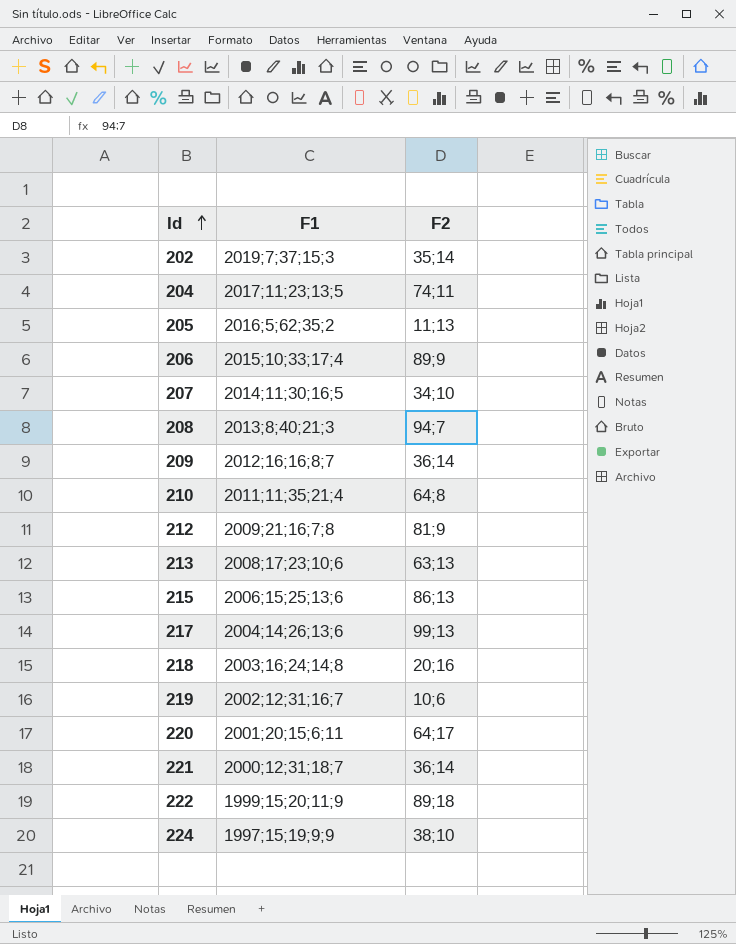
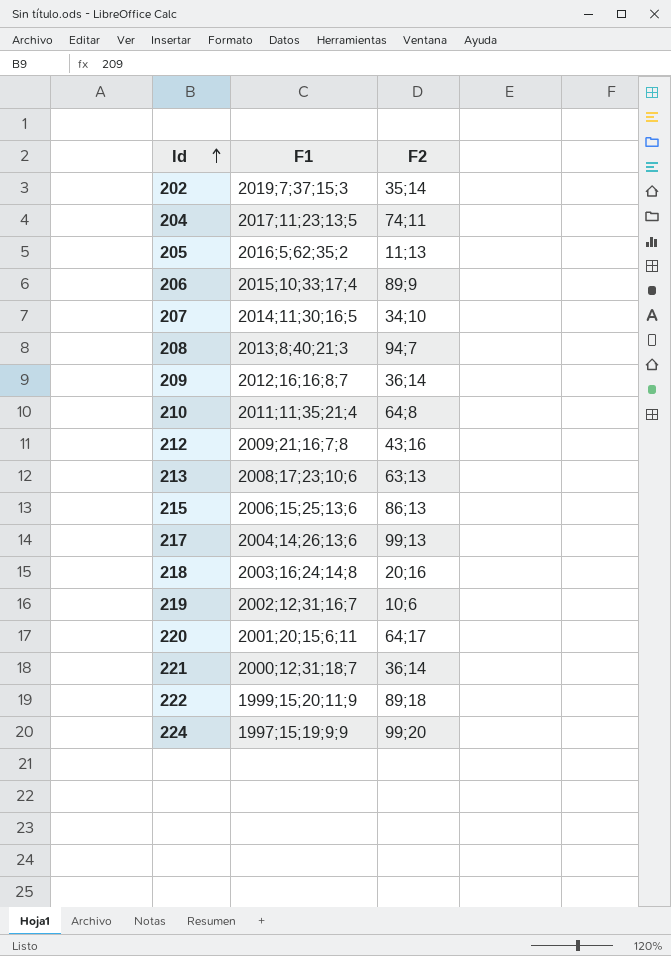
212 | F2: 81;9 -> 43;16
224 | F2: 38;10 -> 99;20

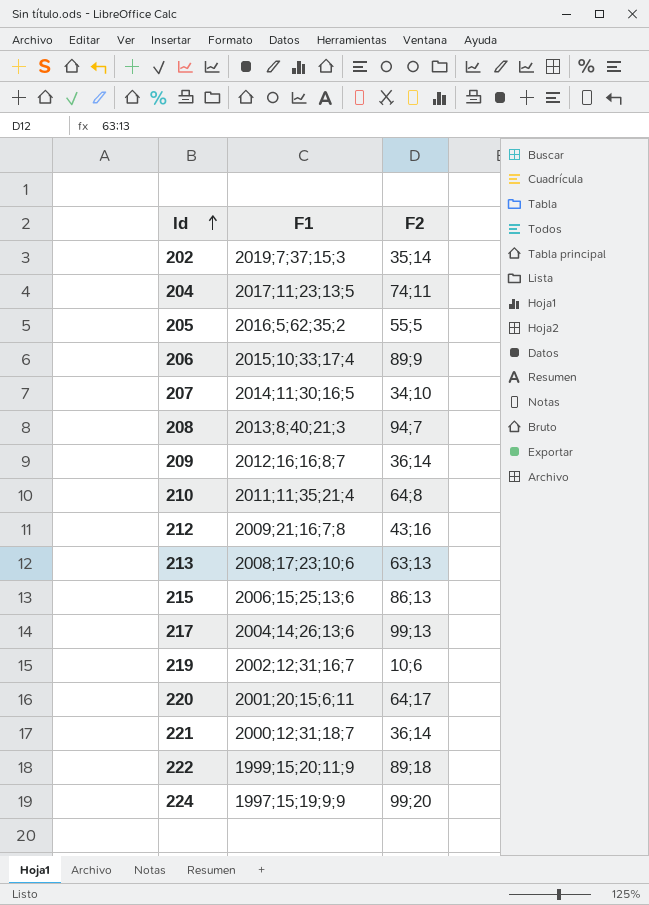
row 218: 2003;16;24;14;8 | 20;16 -> none
205 | F2: 11;13 -> 55;5

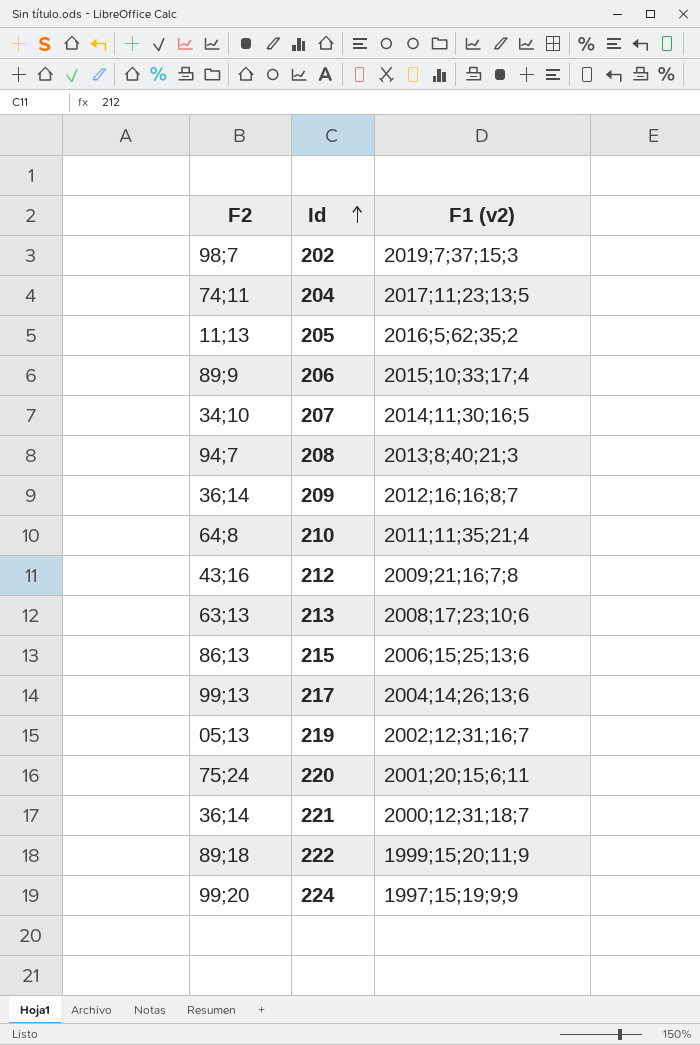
column F2 | position: 3 -> 1
column name: F1 -> F1 (v2)
202 | F2: 35;14 -> 98;7
205 | F2: 55;5 -> 11;13
219 | F2: 10;6 -> 05;13
220 | F2: 64;17 -> 75;24

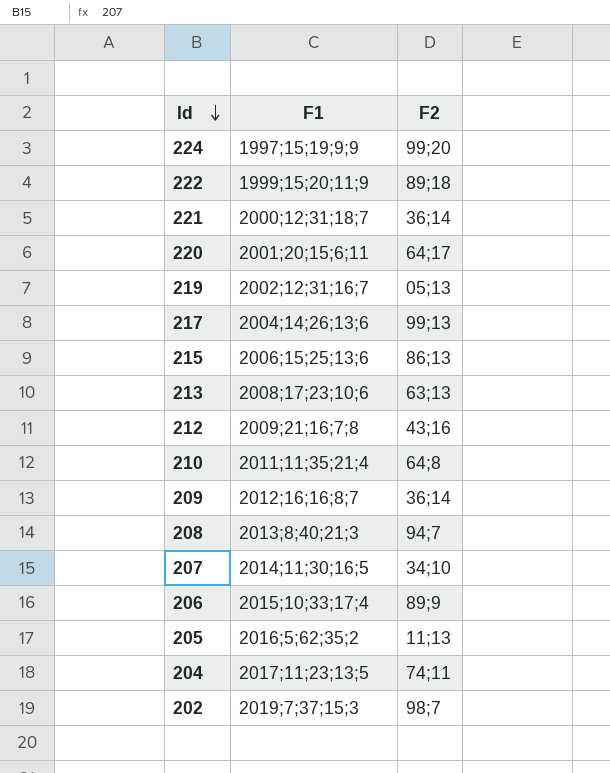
row order: Id ascending -> Id descending
column name: F1 (v2) -> F1
column F2 | position: 1 -> 3
220 | F2: 75;24 -> 64;17

